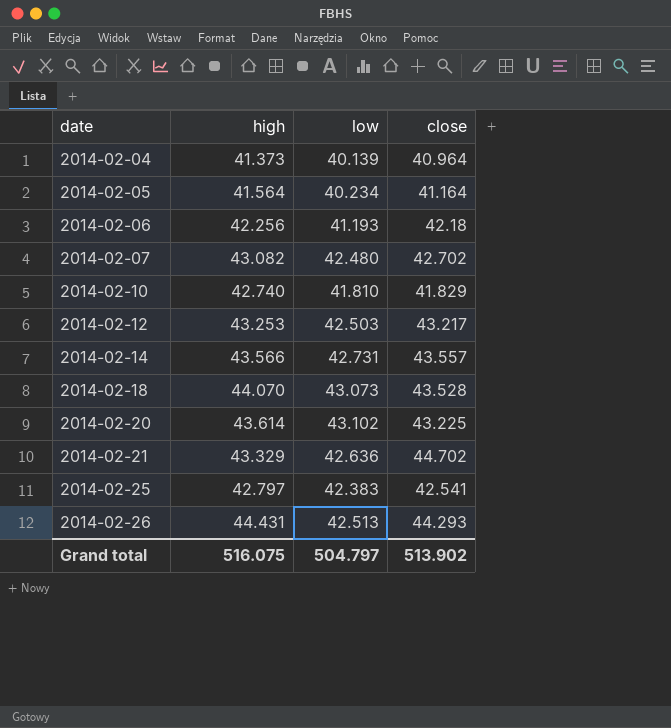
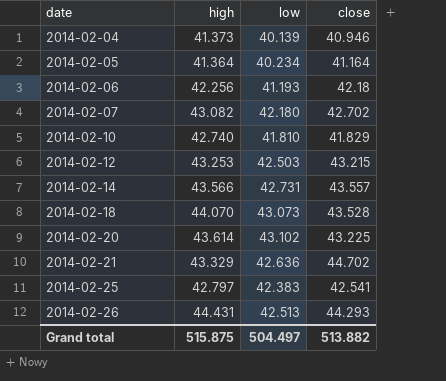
2014-02-04 | close: 40.964 -> 40.946
2014-02-05 | high: 41.564 -> 41.364
2014-02-07 | low: 42.480 -> 42.180
2014-02-12 | close: 43.217 -> 43.215
Grand total | high: 516.075 -> 515.875
Grand total | low: 504.797 -> 504.497
Grand total | close: 513.902 -> 513.882

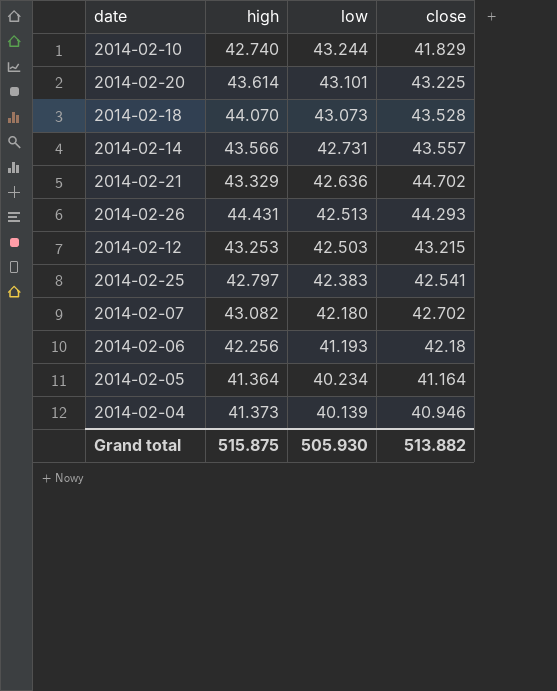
row order: date ascending -> low descending
2014-02-10 | low: 41.810 -> 43.244
2014-02-20 | low: 43.102 -> 43.101
Grand total | low: 504.497 -> 505.930

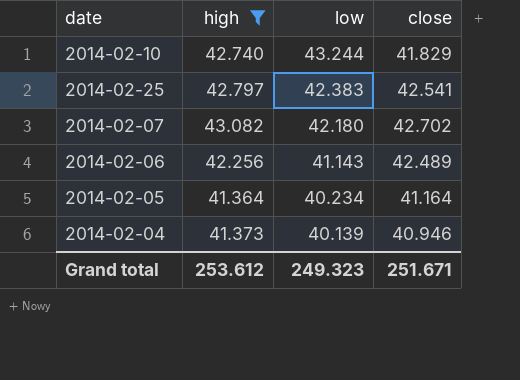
filter: none -> high <= 43.082
2014-02-06 | low: 41.193 -> 41.143
2014-02-06 | close: 42.18 -> 42.489
Grand total | high: 515.875 -> 253.612
Grand total | low: 505.930 -> 249.323
Grand total | close: 513.882 -> 251.671

